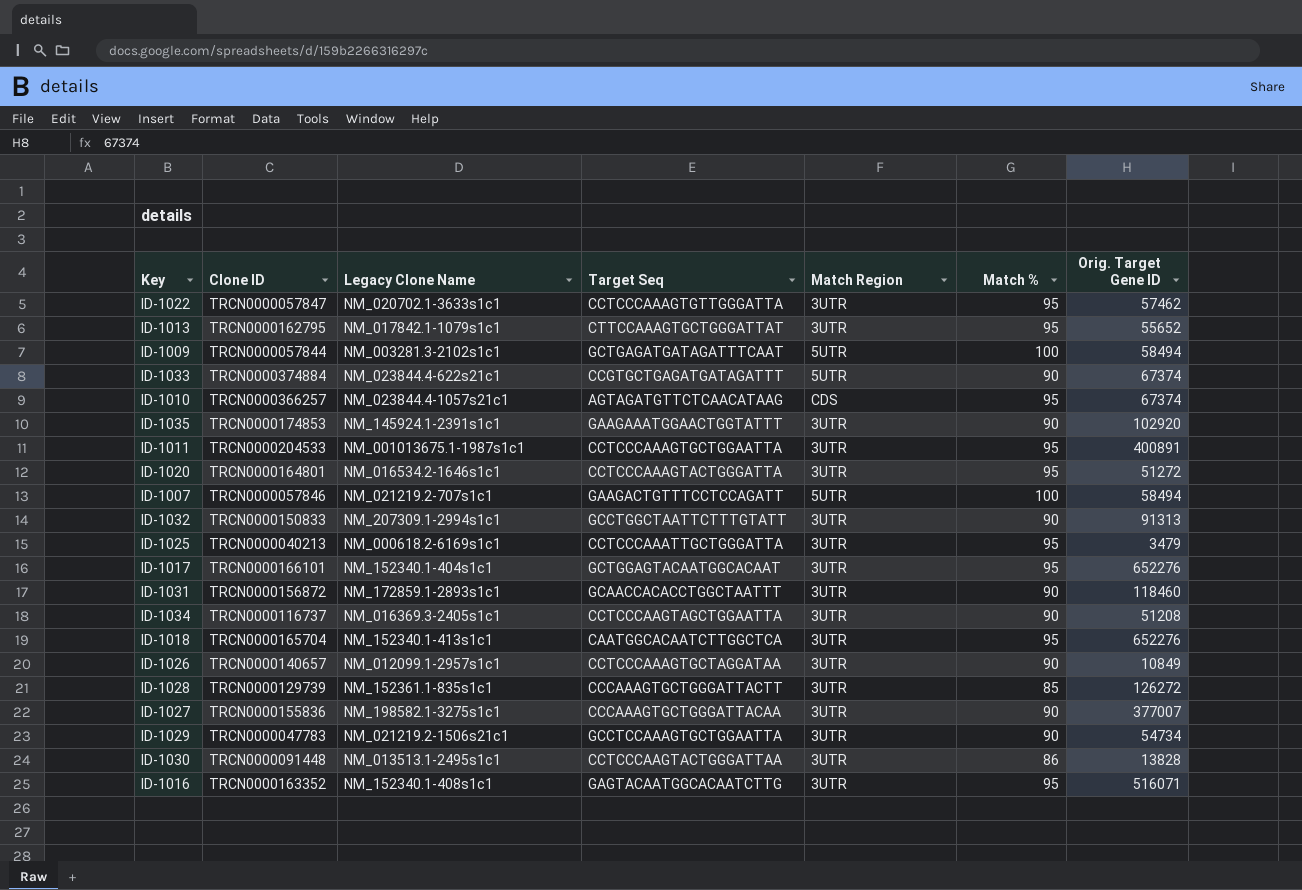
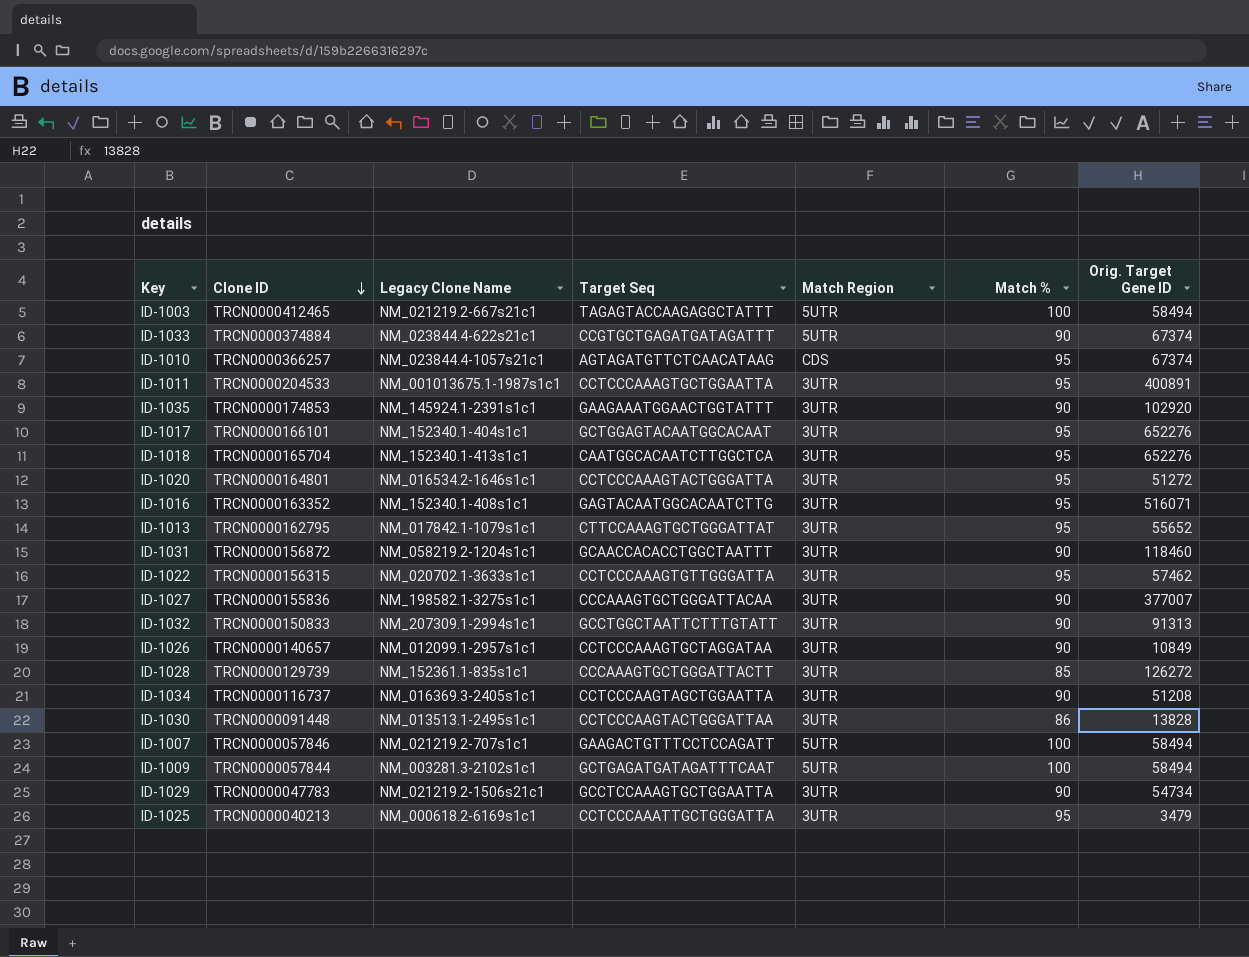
row order: none -> Clone ID descending
row ID-1003: none -> TRCN0000412465 | NM_021219.2-667s21c1 | TAGAGTACCAAGAGGCTATTT | 5UTR | 100 | 58494
ID-1031 | Legacy Clone Name: NM_172859.1-2893s1c1 -> NM_058219.2-1204s1c1
ID-1022 | Clone ID: TRCN0000057847 -> TRCN0000156315

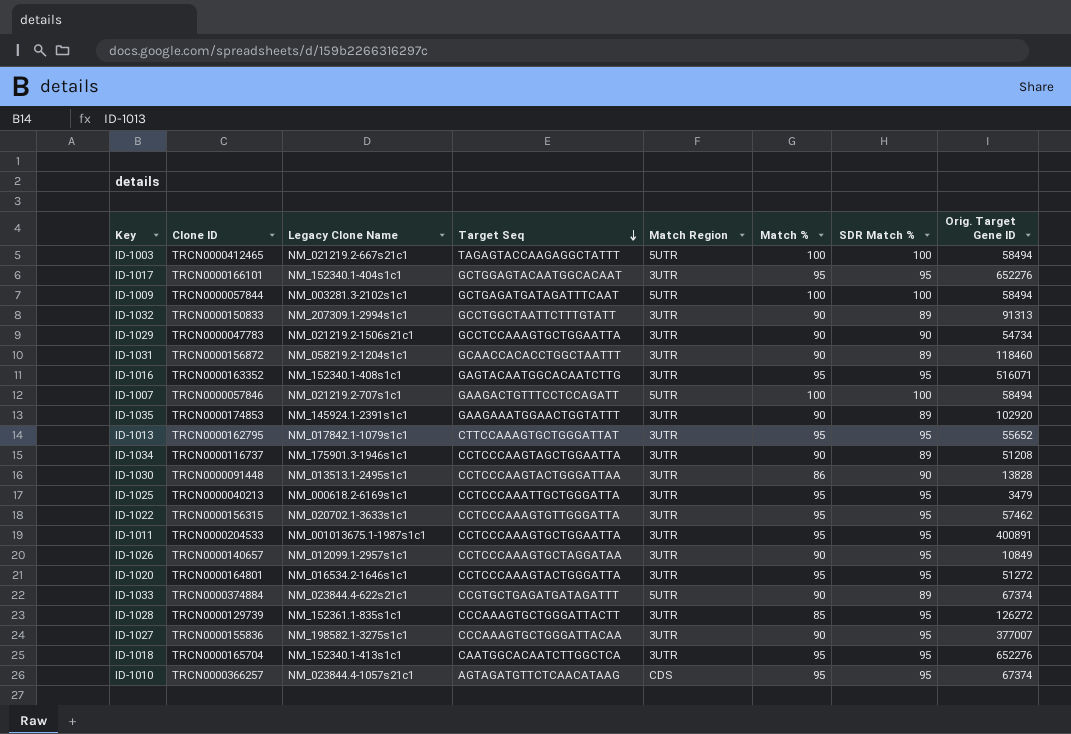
row order: Clone ID descending -> Target Seq descending
column SDR Match % | position: none -> 7
ID-1034 | Legacy Clone Name: NM_016369.3-2405s1c1 -> NM_175901.3-1946s1c1

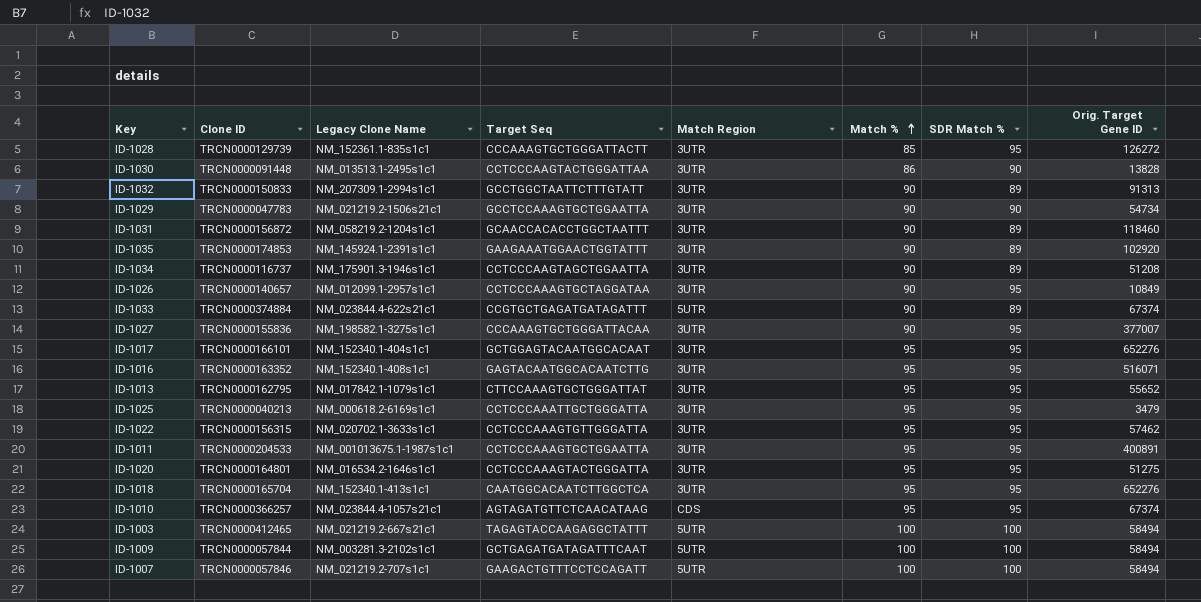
row order: Target Seq descending -> Match % ascending
ID-1020 | Orig. Target Gene ID: 51272 -> 51275

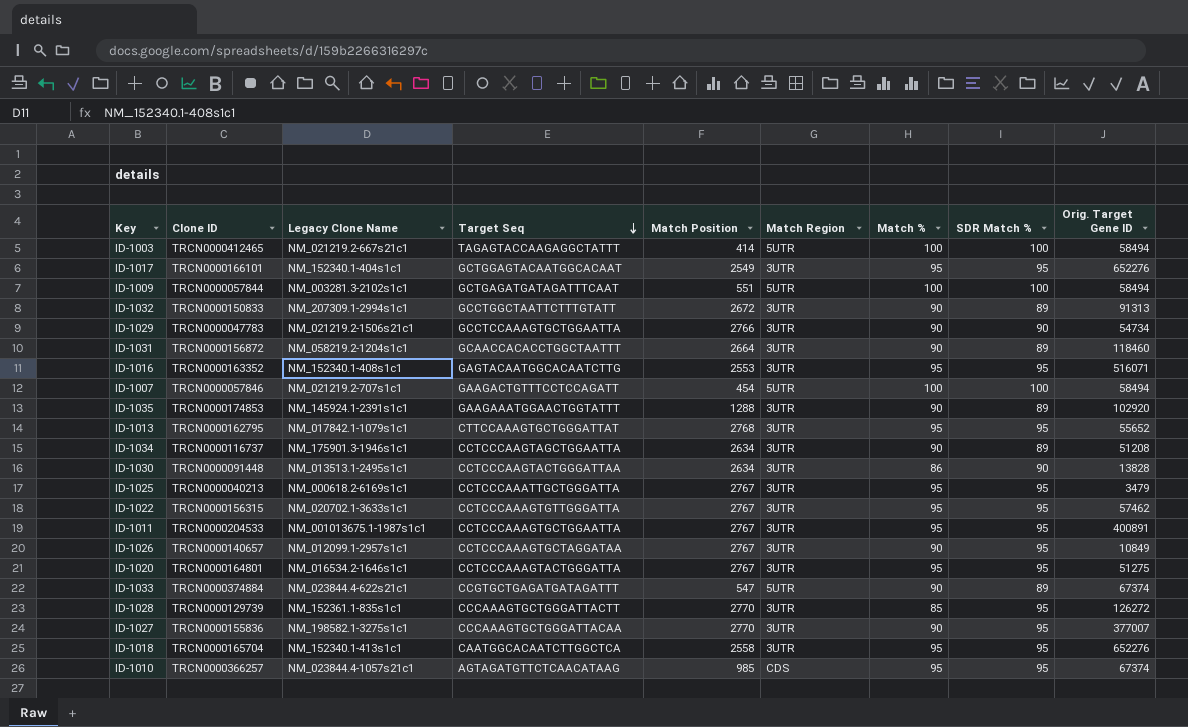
row order: Match % ascending -> Target Seq descending
column Match Position | position: none -> 5

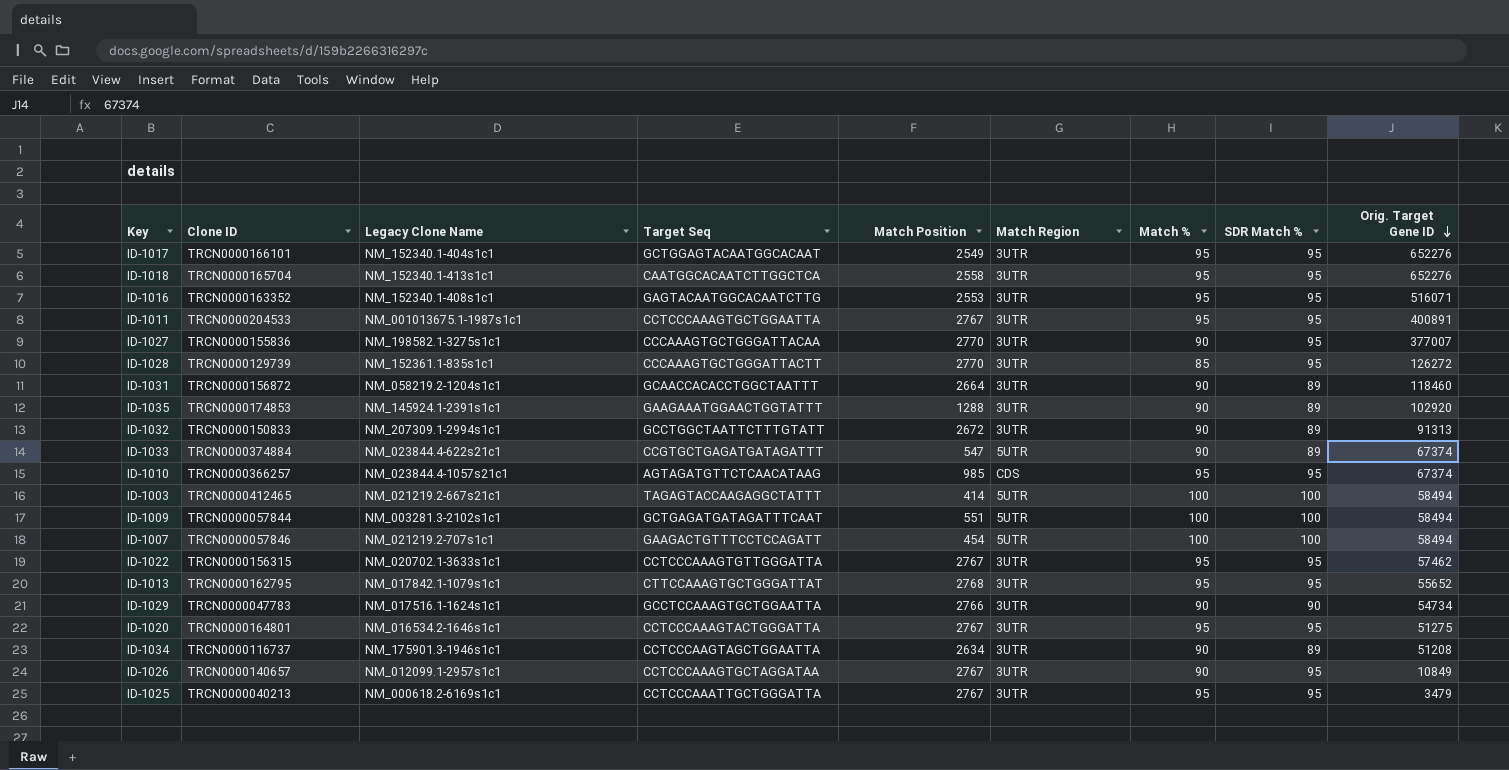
row order: Target Seq descending -> Orig. Target Gene ID descending
row ID-1030: TRCN0000091448 | NM_013513.1-2495s1c1 | CCTCCCAAGTACTGGGATTAA | 2634 | 3UTR | 86 | 90 | 13828 -> none
ID-1029 | Legacy Clone Name: NM_021219.2-1506s21c1 -> NM_017516.1-1624s1c1

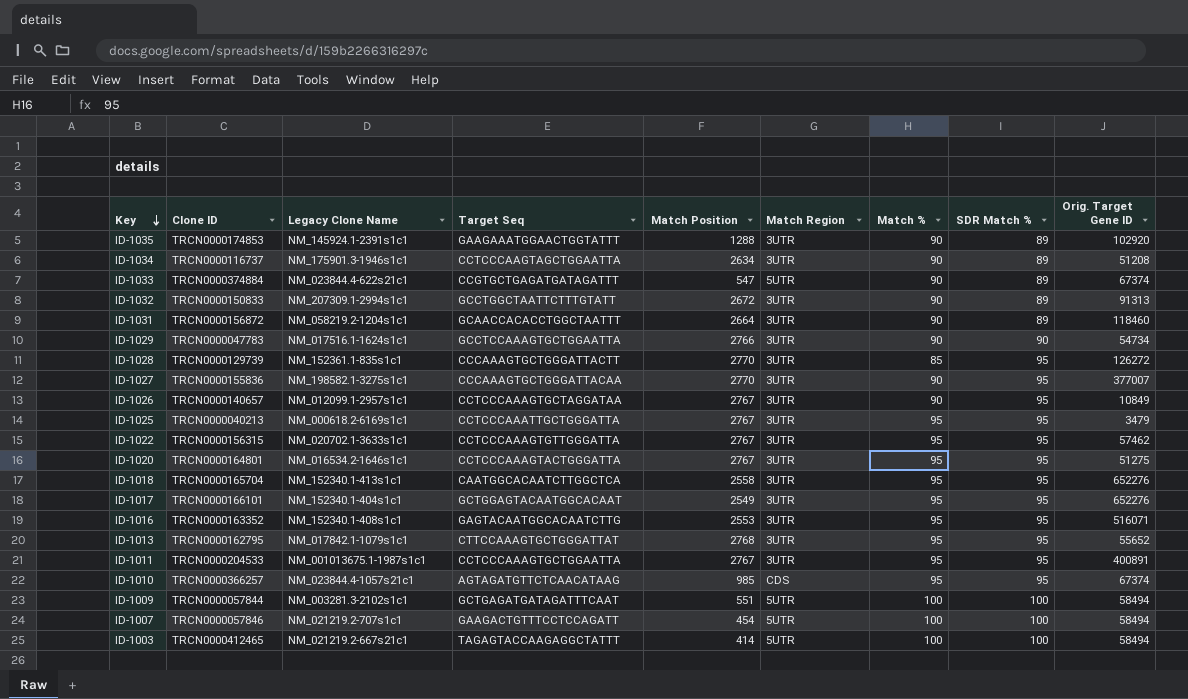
row order: Orig. Target Gene ID descending -> Key descending

